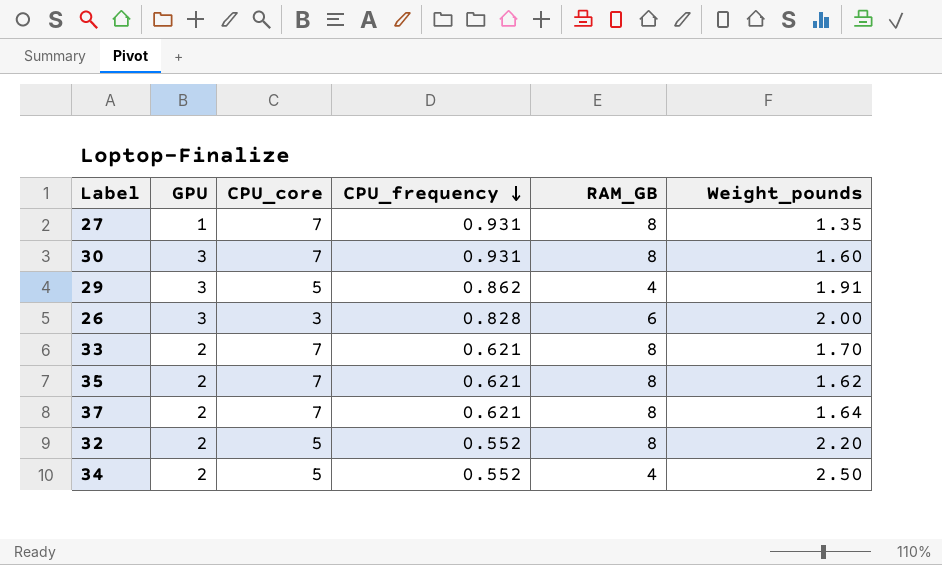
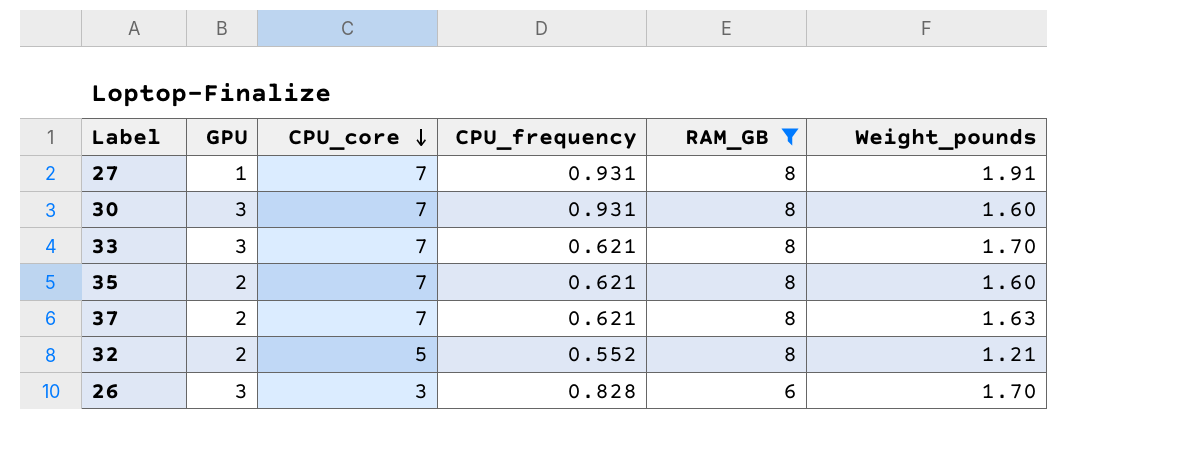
filter: none -> RAM_GB != 4
row order: CPU_frequency descending -> CPU_core descending
27 | Weight_pounds: 1.35 -> 1.91
33 | GPU: 2 -> 3
35 | Weight_pounds: 1.62 -> 1.60
37 | Weight_pounds: 1.64 -> 1.63
32 | Weight_pounds: 2.20 -> 1.21
26 | Weight_pounds: 2.00 -> 1.70

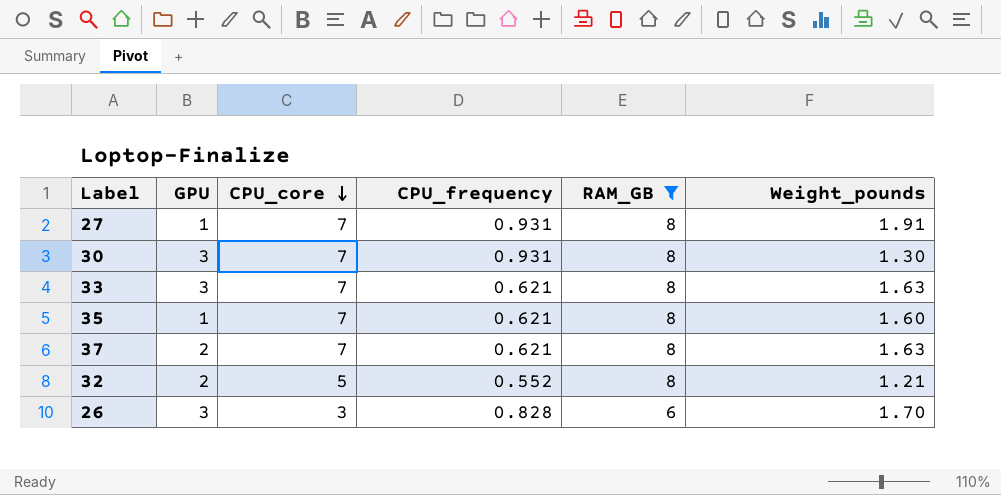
30 | Weight_pounds: 1.60 -> 1.30
33 | Weight_pounds: 1.70 -> 1.63
35 | GPU: 2 -> 1

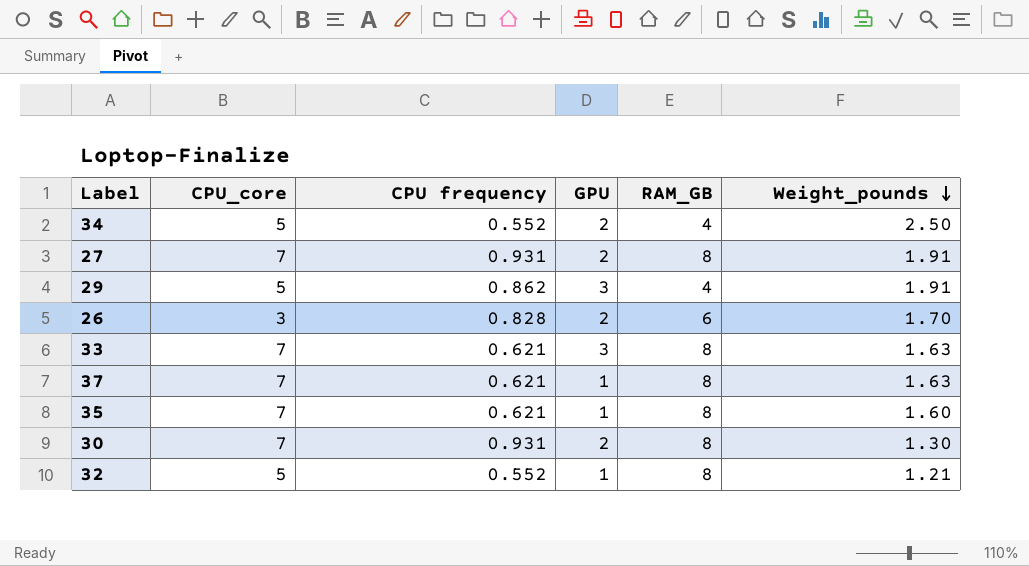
filter: RAM_GB != 4 -> none
row order: CPU_core descending -> Weight_pounds descending
column name: CPU_frequency -> CPU frequency
column GPU | position: 2 -> 4
27 | GPU: 1 -> 2
26 | GPU: 3 -> 2
37 | GPU: 2 -> 1
30 | GPU: 3 -> 2
32 | GPU: 2 -> 1

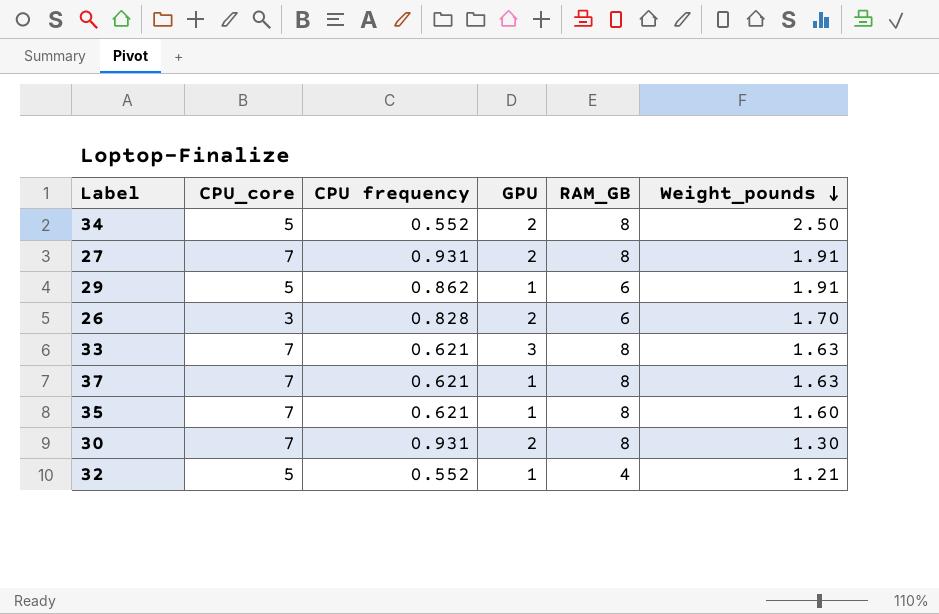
34 | RAM_GB: 4 -> 8
29 | GPU: 3 -> 1
29 | RAM_GB: 4 -> 6
32 | RAM_GB: 8 -> 4

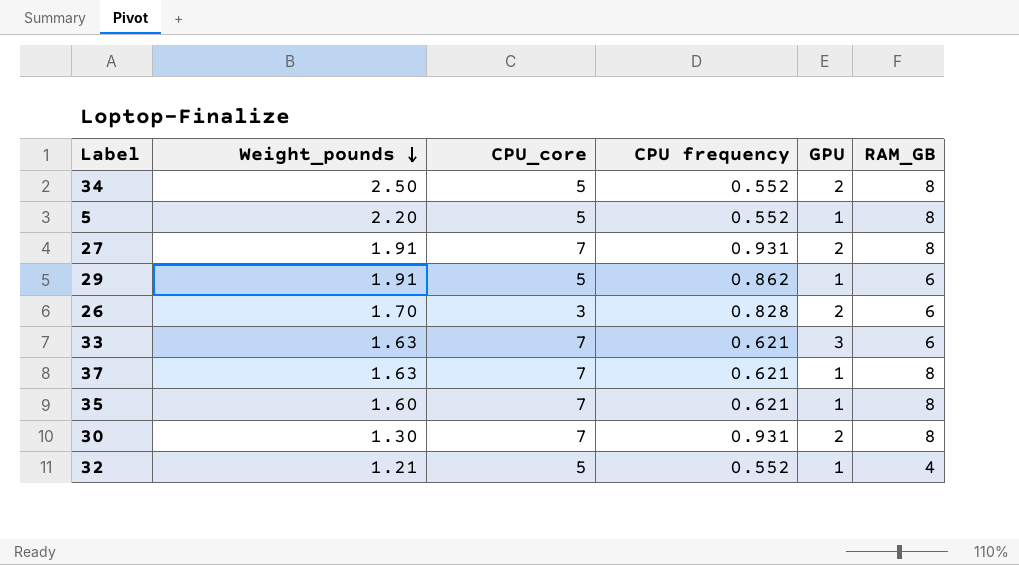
column Weight_pounds | position: 6 -> 2
row 5: none -> 2.20 | 5 | 0.552 | 1 | 8
33 | RAM_GB: 8 -> 6

